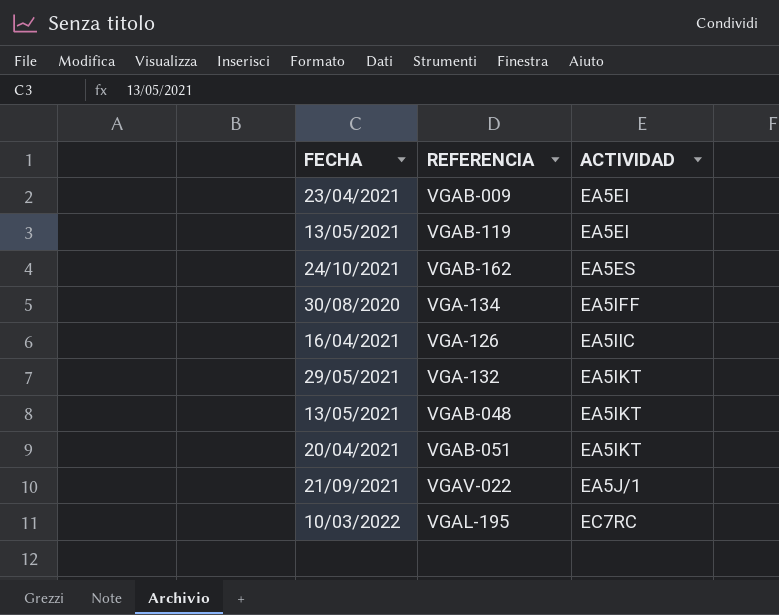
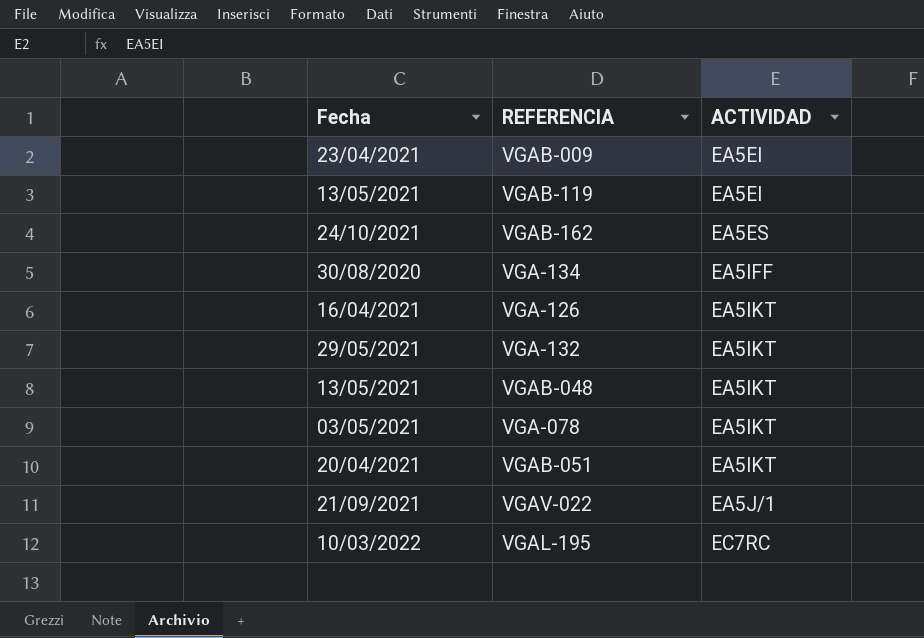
column name: FECHA -> Fecha
VGA-126 | ACTIVIDAD: EA5IIC -> EA5IKT
row VGA-078: none -> 03/05/2021 | EA5IKT

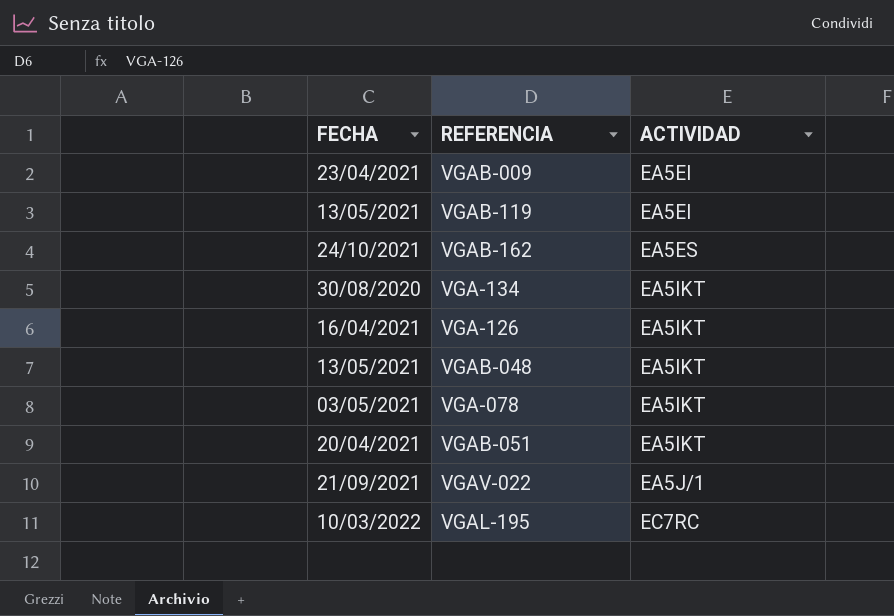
column name: Fecha -> FECHA
row VGA-132: 29/05/2021 | EA5IKT -> none
VGA-134 | ACTIVIDAD: EA5IFF -> EA5IKT

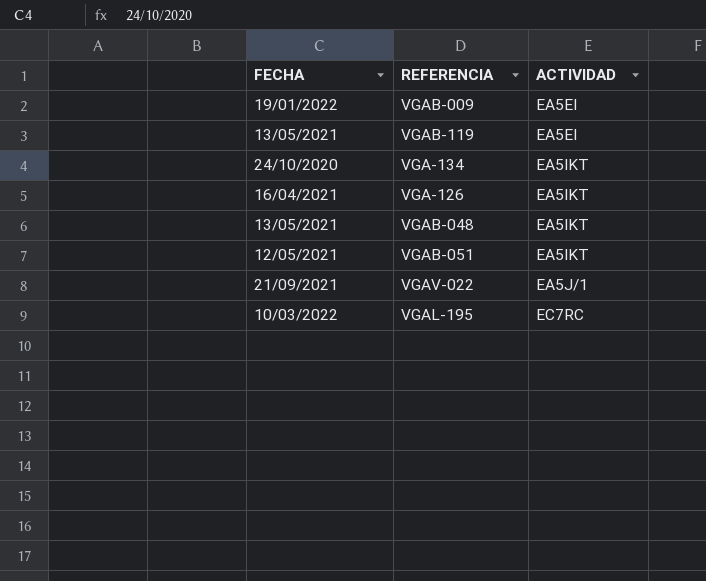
row VGAB-162: 24/10/2021 | EA5ES -> none
row VGA-078: 03/05/2021 | EA5IKT -> none
VGAB-009 | FECHA: 23/04/2021 -> 19/01/2022
VGA-134 | FECHA: 30/08/2020 -> 24/10/2020
VGAB-051 | FECHA: 20/04/2021 -> 12/05/2021

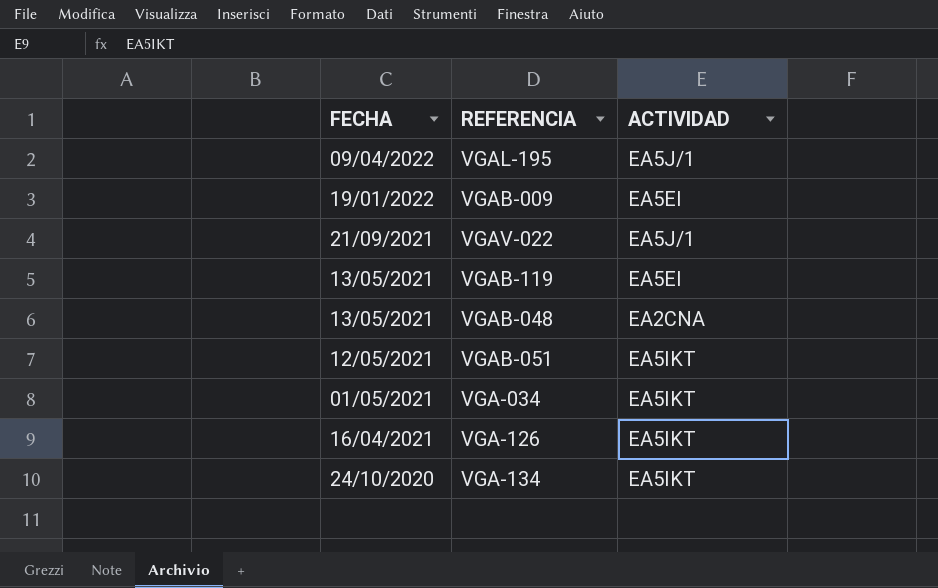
row order: ACTIVIDAD ascending -> FECHA descending
VGAL-195 | FECHA: 10/03/2022 -> 09/04/2022
VGAL-195 | ACTIVIDAD: EC7RC -> EA5J/1
VGAB-048 | ACTIVIDAD: EA5IKT -> EA2CNA
row VGA-034: none -> 01/05/2021 | EA5IKT

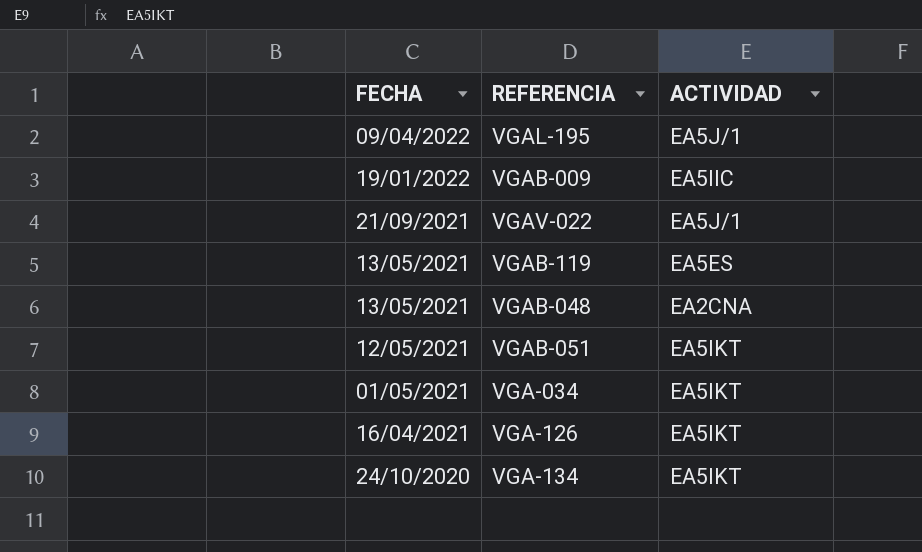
VGAB-009 | ACTIVIDAD: EA5EI -> EA5IIC
VGAB-119 | ACTIVIDAD: EA5EI -> EA5ES

